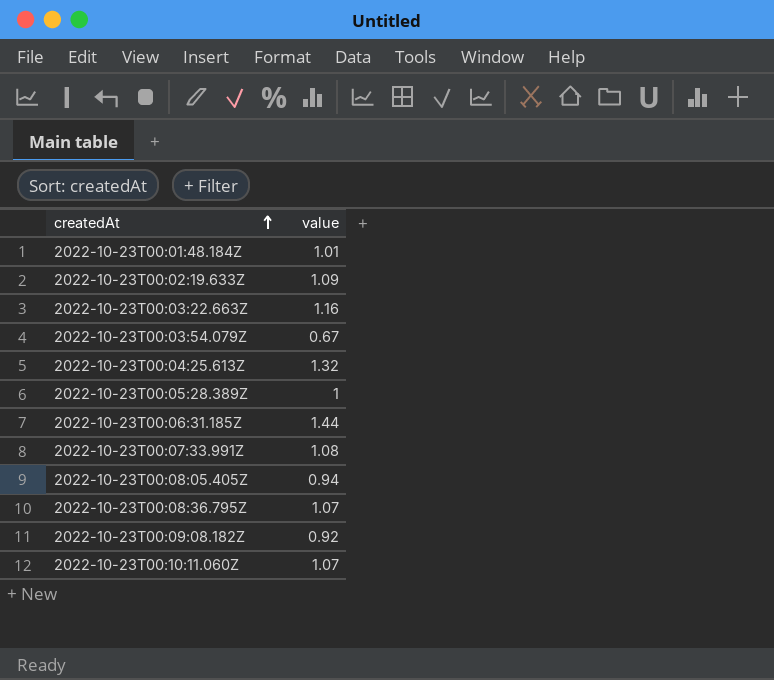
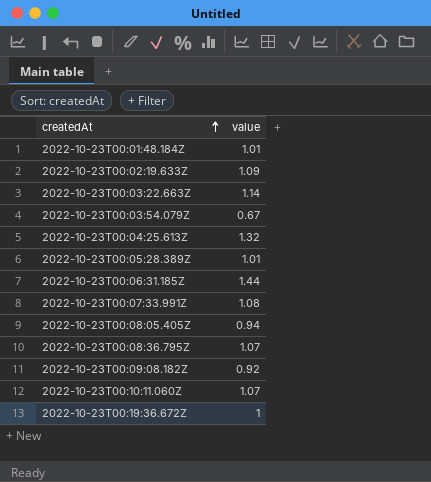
2022-10-23T00:03:22.663Z | value: 1.16 -> 1.14
2022-10-23T00:05:28.389Z | value: 1 -> 1.01
row 2022-10-23T00:19:36.672Z: none -> 1

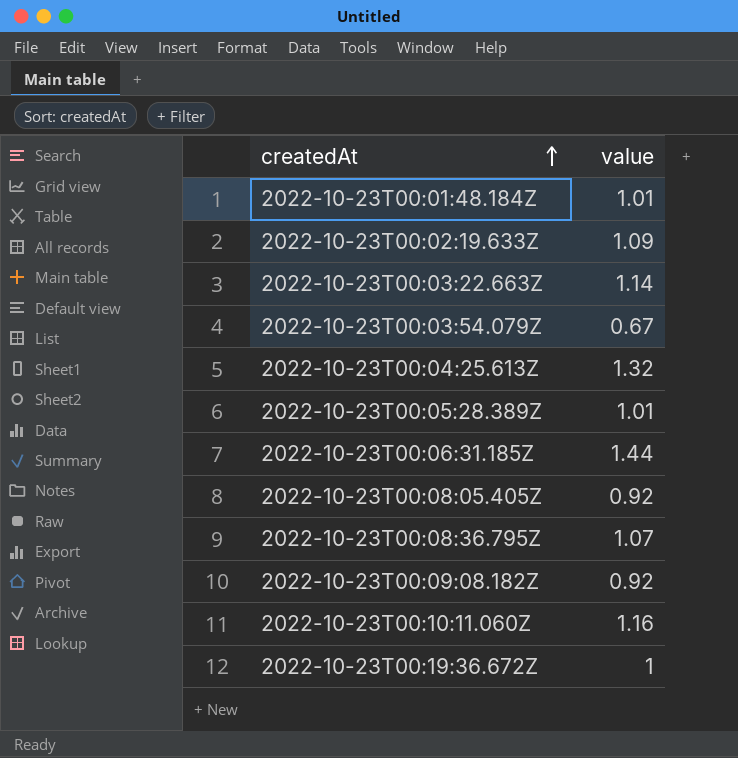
row 2022-10-23T00:07:33.991Z: 1.08 -> none
2022-10-23T00:08:05.405Z | value: 0.94 -> 0.92
2022-10-23T00:10:11.060Z | value: 1.07 -> 1.16

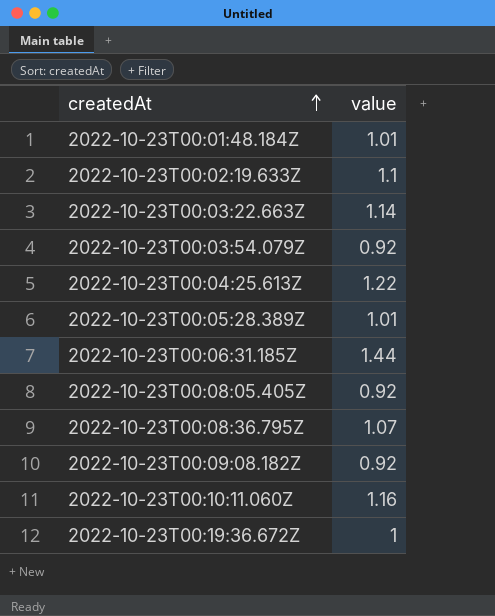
2022-10-23T00:02:19.633Z | value: 1.09 -> 1.1
2022-10-23T00:03:54.079Z | value: 0.67 -> 0.92
2022-10-23T00:04:25.613Z | value: 1.32 -> 1.22

